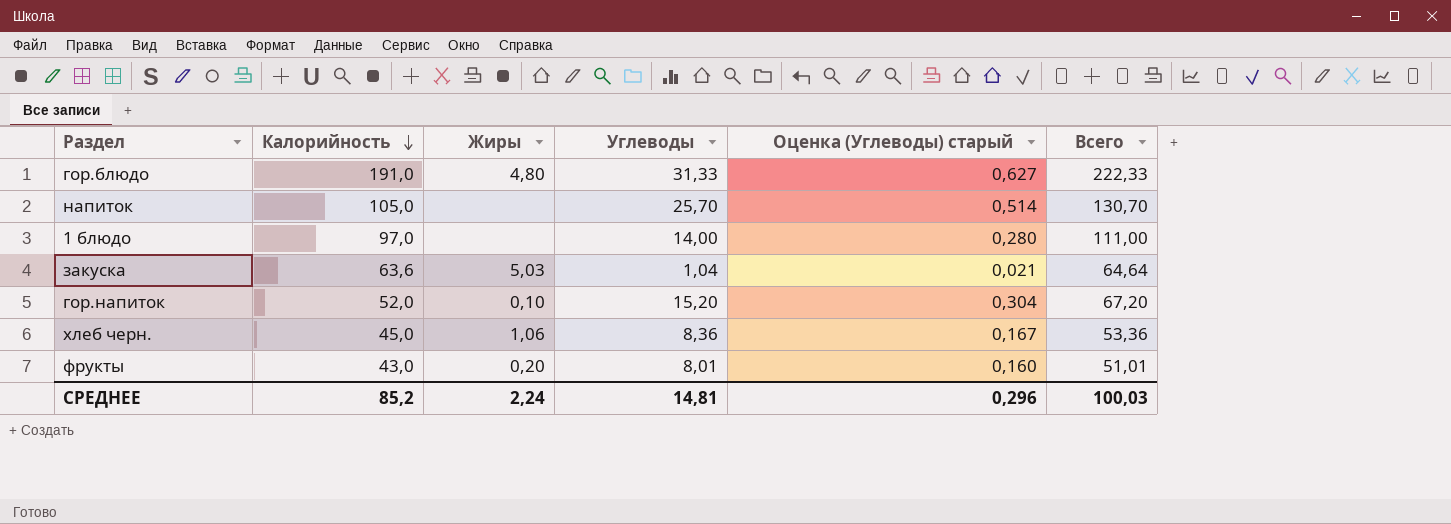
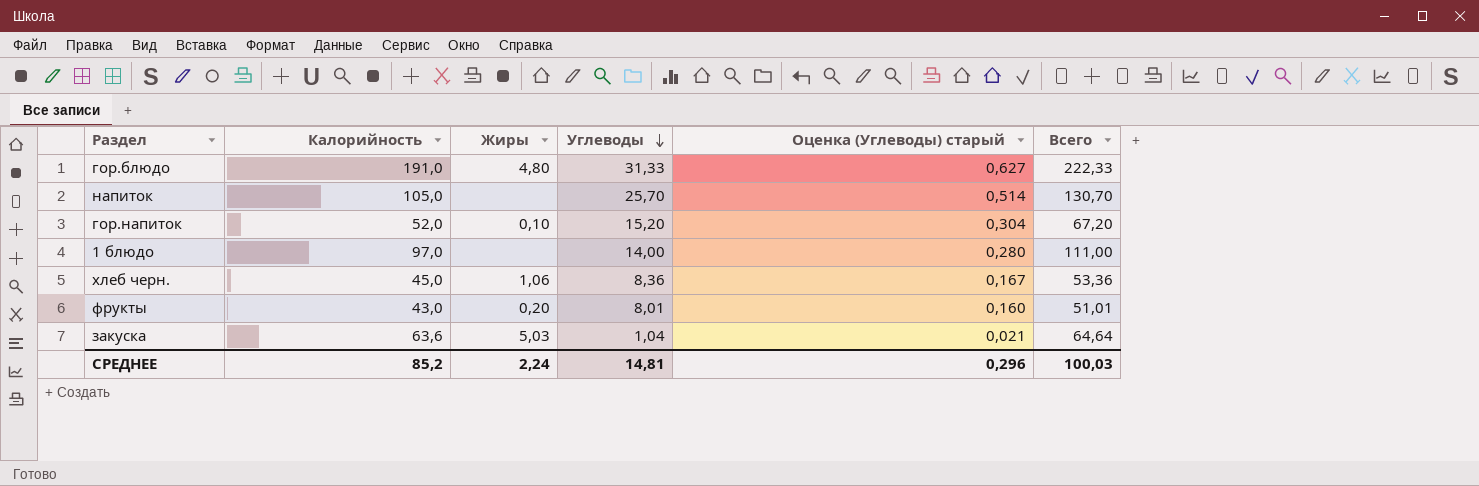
row order: Калорийность descending -> Углеводы descending

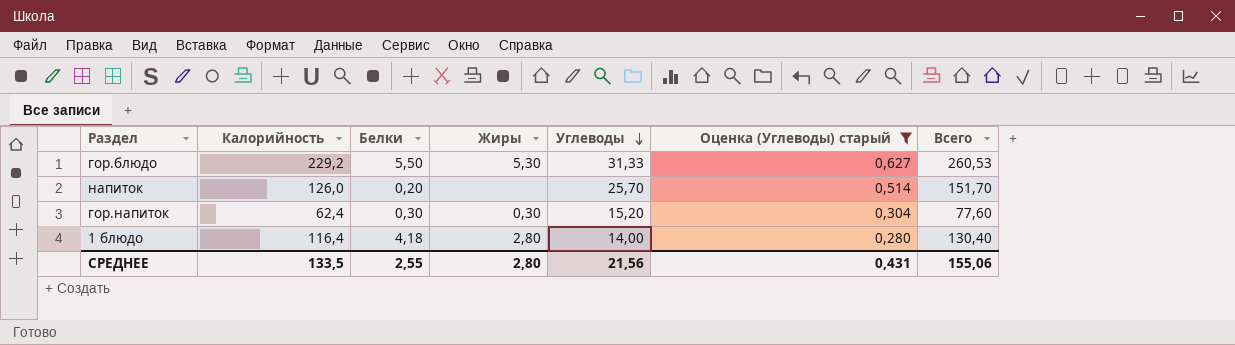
filter: none -> Оценка (Углеводы) старый >= 0,280
column Белки | position: none -> 3
гор.блюдо | Калорийность: 191,0 -> 229,2
гор.блюдо | Жиры: 4,80 -> 5,30
гор.блюдо | Всего: 222,33 -> 260,53
напиток | Калорийность: 105,0 -> 126,0
напиток | Всего: 130,70 -> 151,70
гор.напиток | Калорийность: 52,0 -> 62,4
гор.напиток | Жиры: 0,10 -> 0,30
гор.напиток | Всего: 67,20 -> 77,60
1 блюдо | Калорийность: 97,0 -> 116,4
1 блюдо | Жиры: none -> 2,80
1 блюдо | Всего: 111,00 -> 130,40
СРЕДНЕЕ | Калорийность: 85,2 -> 133,5
СРЕДНЕЕ | Жиры: 2,24 -> 2,80
СРЕДНЕЕ | Углеводы: 14,81 -> 21,56
СРЕДНЕЕ | Оценка (Углеводы) старый: 0,296 -> 0,431
СРЕДНЕЕ | Всего: 100,03 -> 155,06

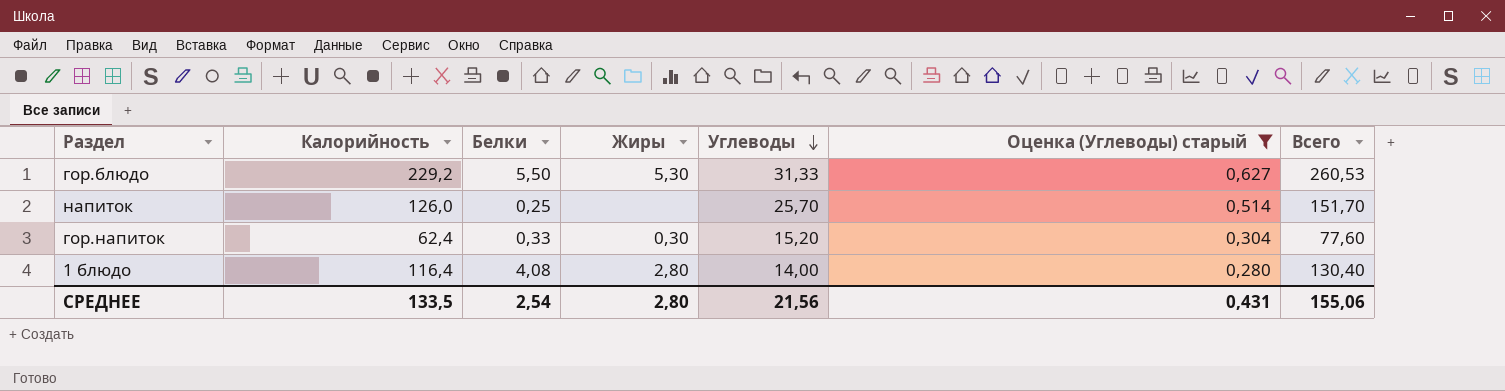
напиток | Белки: 0,20 -> 0,25
гор.напиток | Белки: 0,30 -> 0,33
1 блюдо | Белки: 4,18 -> 4,08
СРЕДНЕЕ | Белки: 2,55 -> 2,54

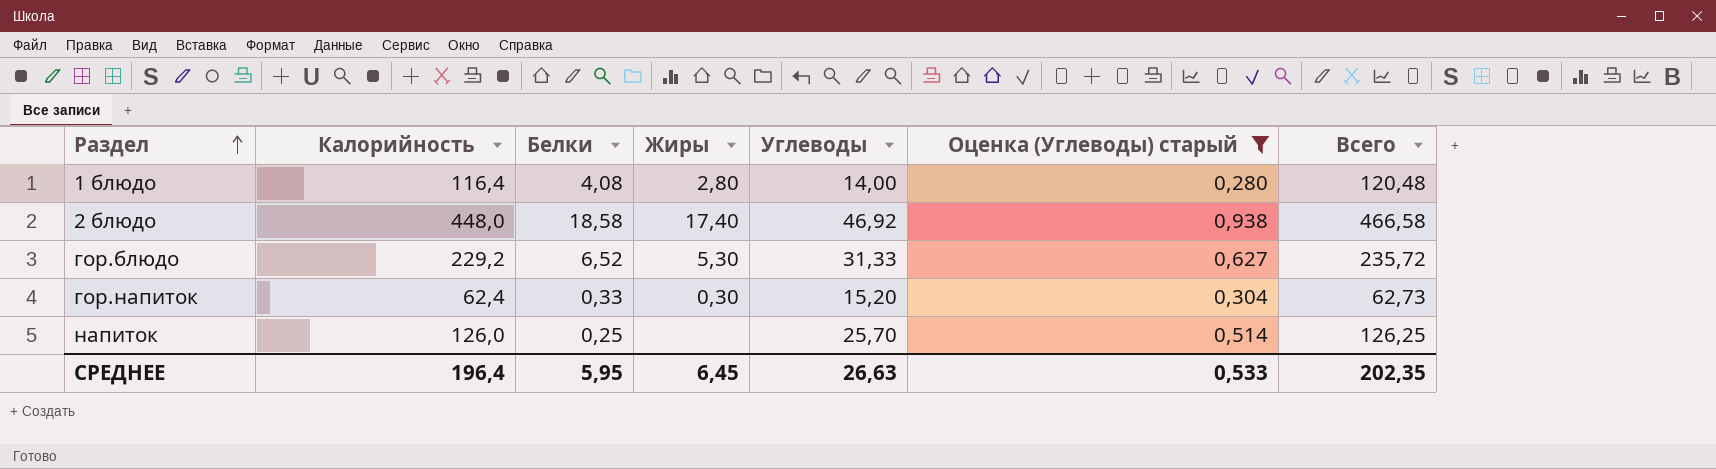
row order: Углеводы descending -> Раздел ascending
column Всего | formula: [Калорийность] + [Углеводы] -> [Калорийность] + [Белки]
row 2 блюдо: none -> 448,0 | 18,58 | 17,40 | 46,92 | 0,938 | 466,58
гор.блюдо | Белки: 5,50 -> 6,52
СРЕДНЕЕ | Калорийность: 133,5 -> 196,4
СРЕДНЕЕ | Белки: 2,54 -> 5,95
СРЕДНЕЕ | Жиры: 2,80 -> 6,45
СРЕДНЕЕ | Углеводы: 21,56 -> 26,63
СРЕДНЕЕ | Оценка (Углеводы) старый: 0,431 -> 0,533
СРЕДНЕЕ | Всего: 155,06 -> 202,35

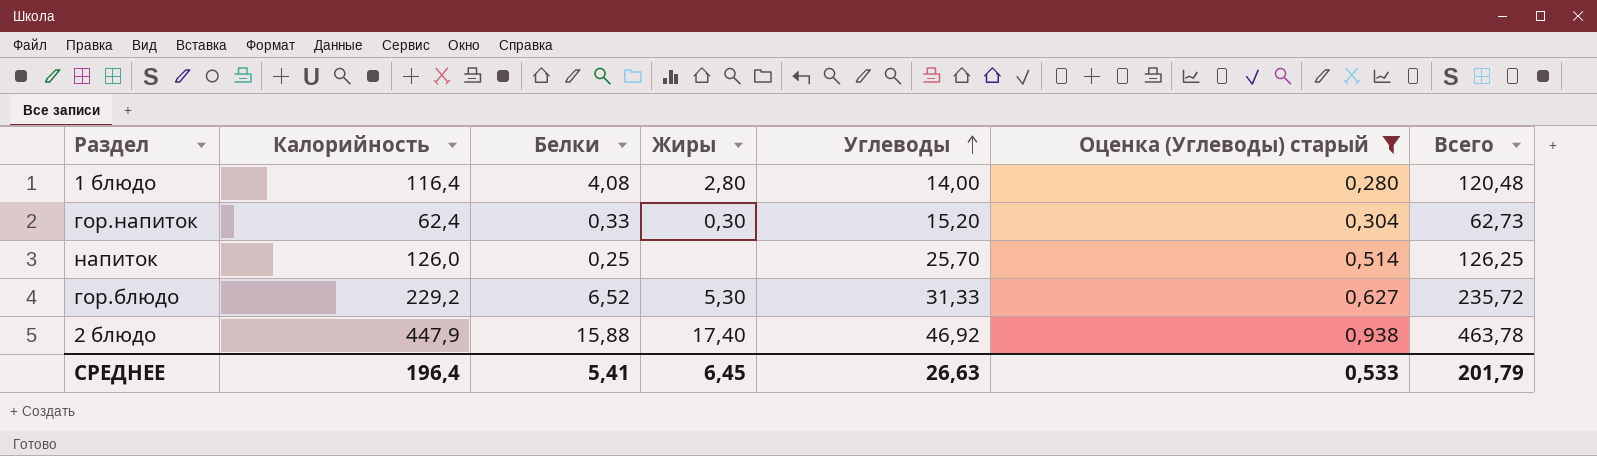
row order: Раздел ascending -> Углеводы ascending
2 блюдо | Калорийность: 448,0 -> 447,9
2 блюдо | Белки: 18,58 -> 15,88
2 блюдо | Всего: 466,58 -> 463,78
СРЕДНЕЕ | Белки: 5,95 -> 5,41
СРЕДНЕЕ | Всего: 202,35 -> 201,79

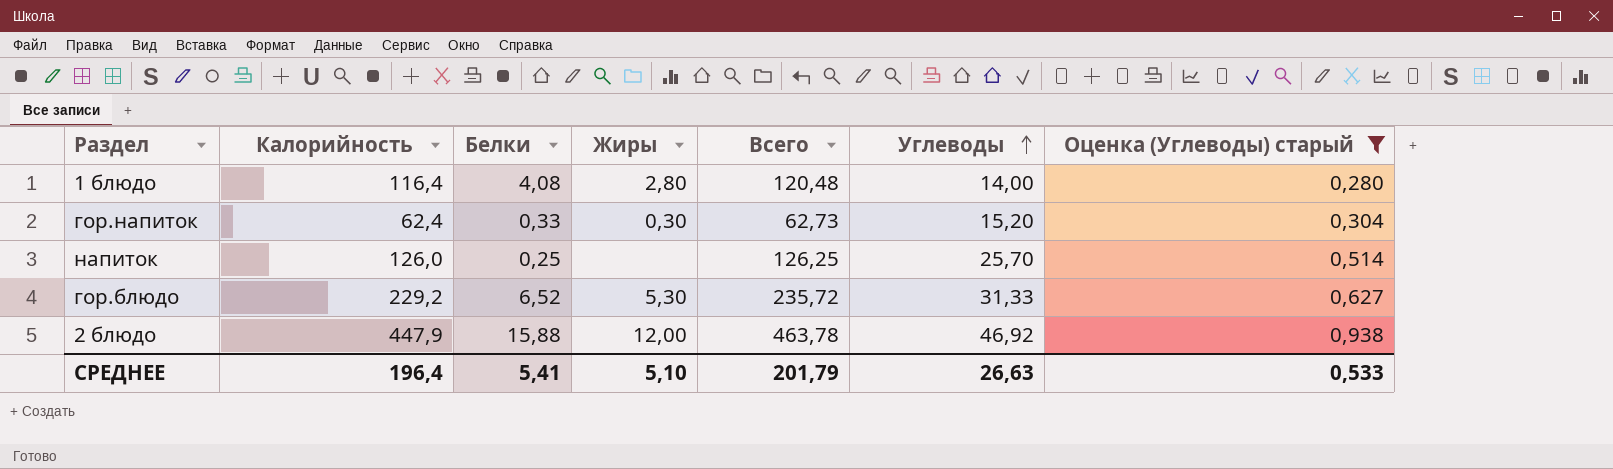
column Всего | position: 7 -> 5
2 блюдо | Жиры: 17,40 -> 12,00
СРЕДНЕЕ | Жиры: 6,45 -> 5,10

